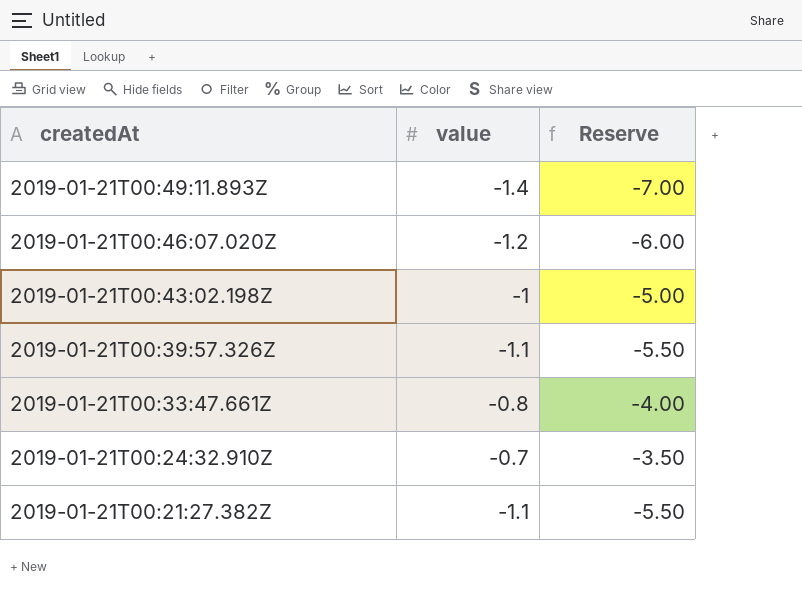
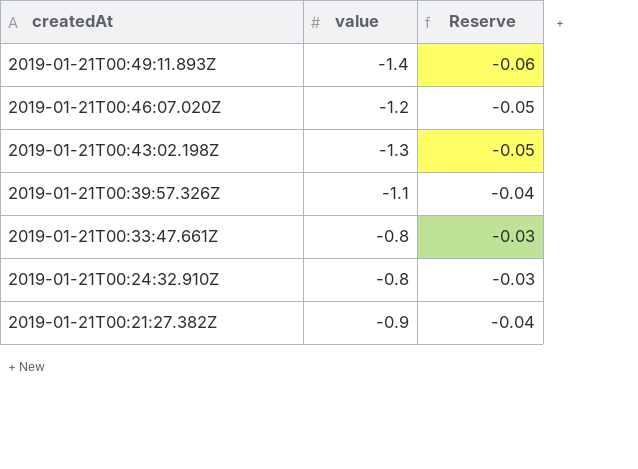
column Reserve | formula: [value] * 5 -> [value] * 0.04
2019-01-21T00:43:02.198Z | value: -1 -> -1.3
2019-01-21T00:24:32.910Z | value: -0.7 -> -0.8
2019-01-21T00:21:27.382Z | value: -1.1 -> -0.9

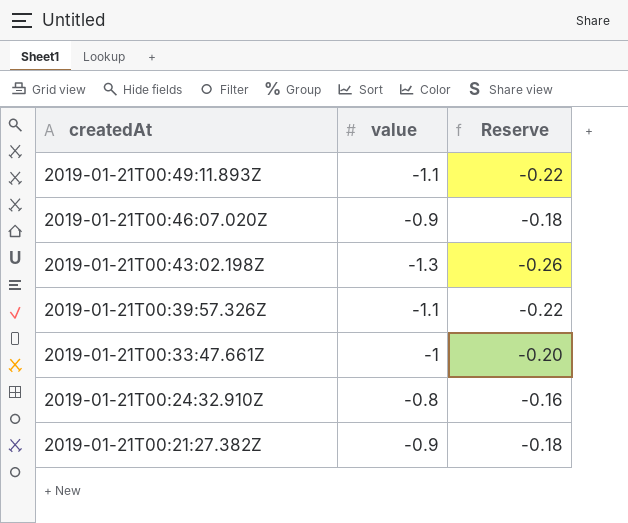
column Reserve | formula: [value] * 0.04 -> [value] * 0.2
2019-01-21T00:49:11.893Z | value: -1.4 -> -1.1
2019-01-21T00:46:07.020Z | value: -1.2 -> -0.9
2019-01-21T00:33:47.661Z | value: -0.8 -> -1

